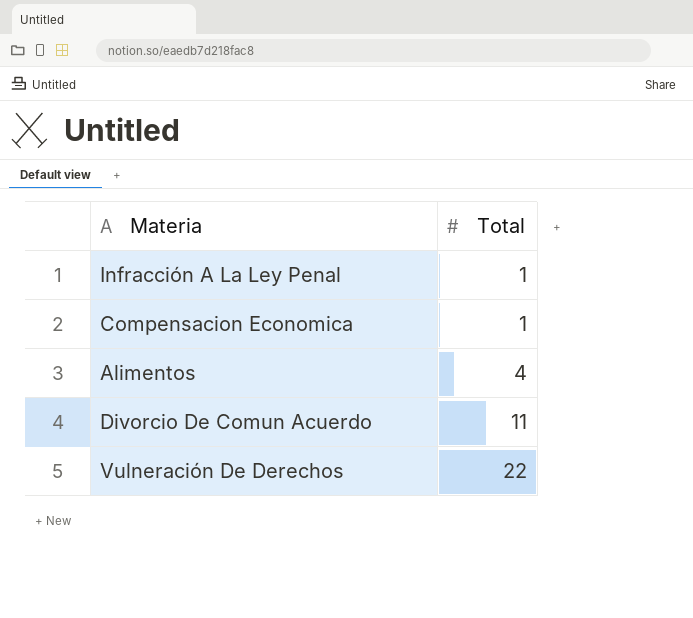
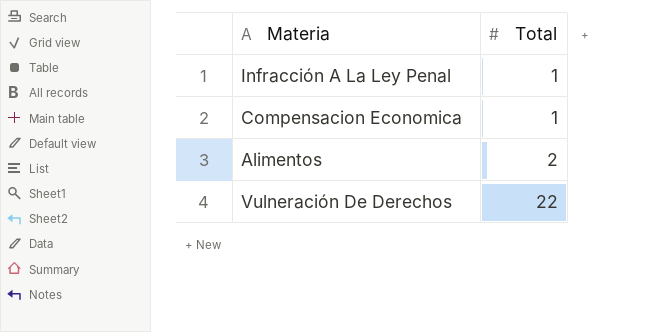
row Divorcio De Comun Acuerdo: 11 -> none
Alimentos | Total: 4 -> 2

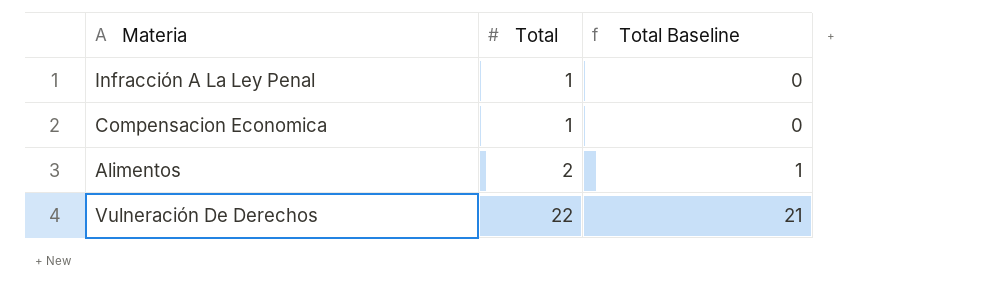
column Total Baseline | formula: none -> [Total] - 1

